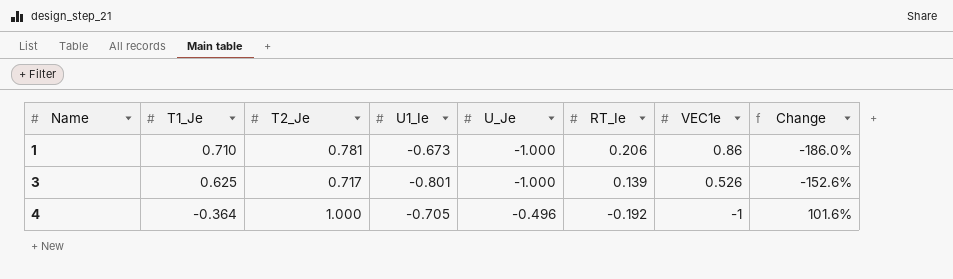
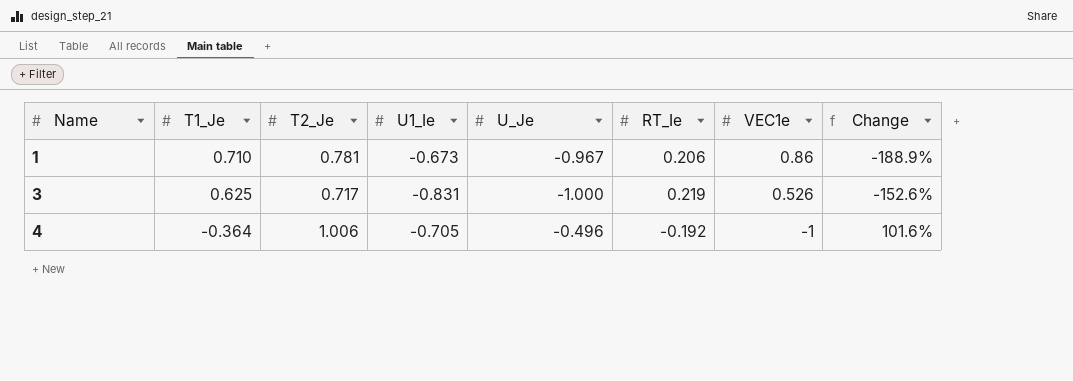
1 | U_Je: -1.000 -> -0.967
1 | Change: -186.0% -> -188.9%
3 | U1_Ie: -0.801 -> -0.831
3 | RT_Ie: 0.139 -> 0.219
4 | T2_Je: 1.000 -> 1.006

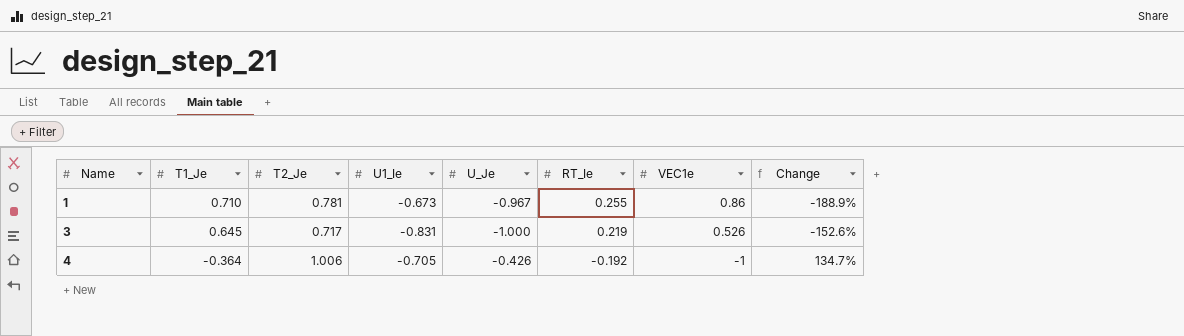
1 | RT_Ie: 0.206 -> 0.255
3 | T1_Je: 0.625 -> 0.645
4 | U_Je: -0.496 -> -0.426
4 | Change: 101.6% -> 134.7%

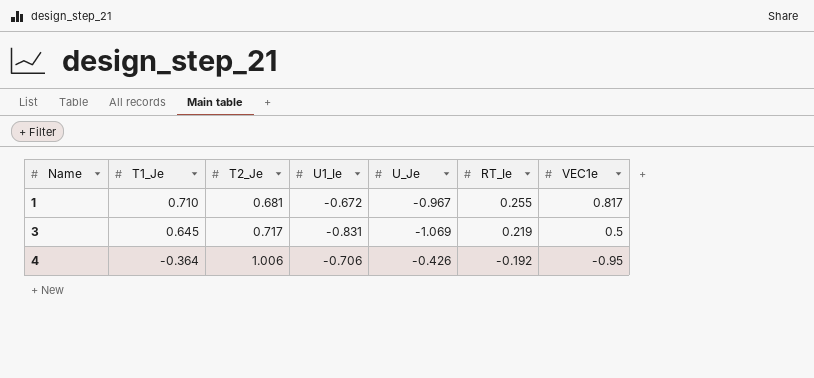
column Change | formula: ([VEC1e] - [U_Je]) / [U_Je] -> none
1 | T2_Je: 0.781 -> 0.681
1 | U1_Ie: -0.673 -> -0.672
1 | VEC1e: 0.86 -> 0.817
3 | U_Je: -1.000 -> -1.069
3 | VEC1e: 0.526 -> 0.5
4 | U1_Ie: -0.705 -> -0.706
4 | VEC1e: -1 -> -0.95

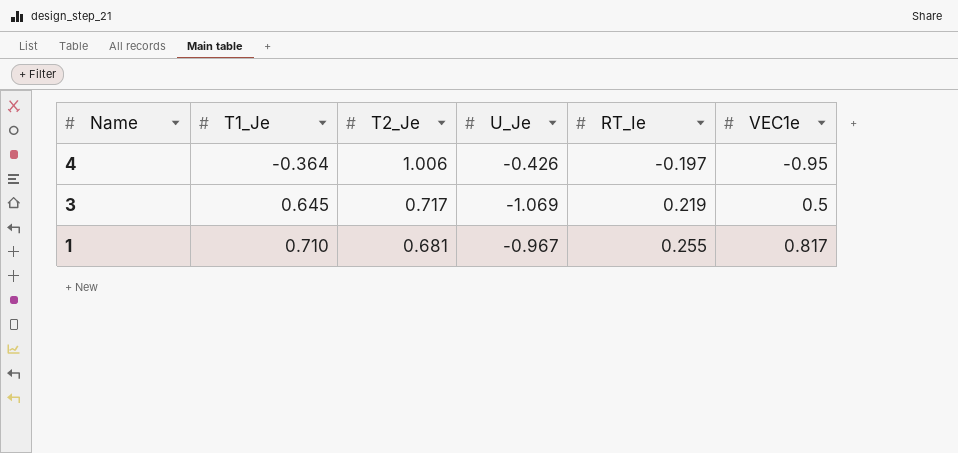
row order: Name ascending -> Name descending
column U1_Ie | position: 4 -> none
4 | RT_Ie: -0.192 -> -0.197

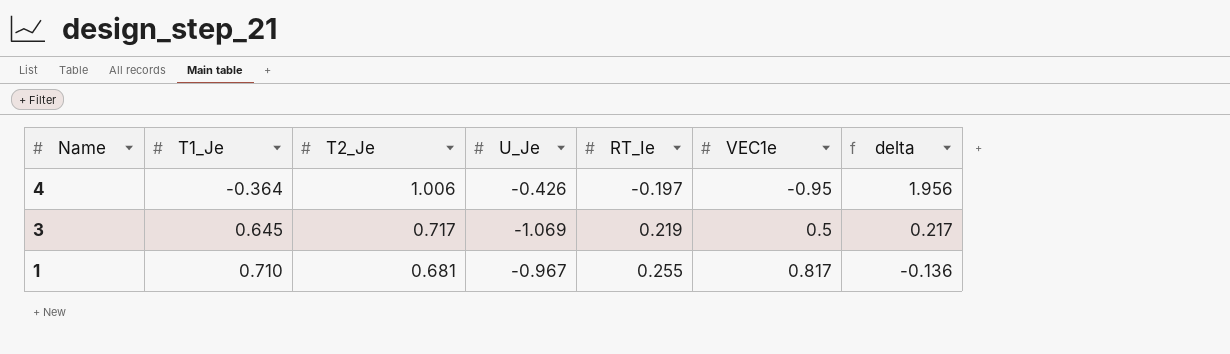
column delta | formula: none -> [T2_Je] - [VEC1e]

